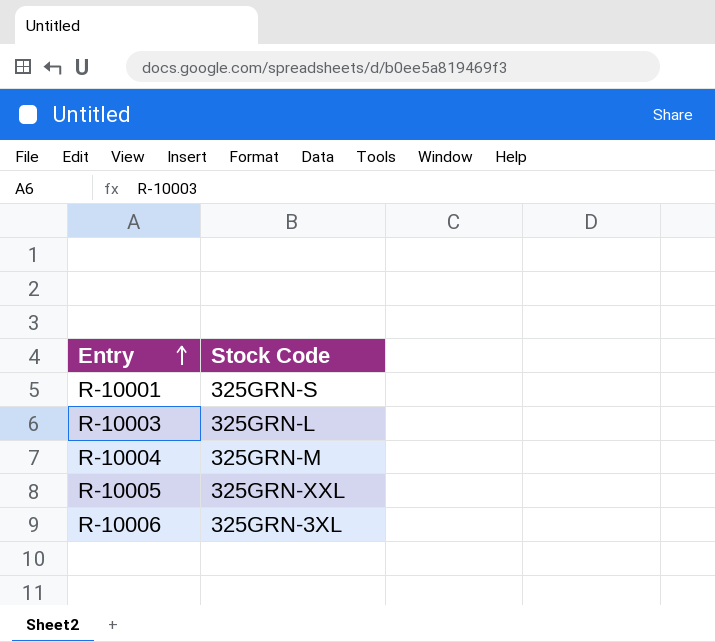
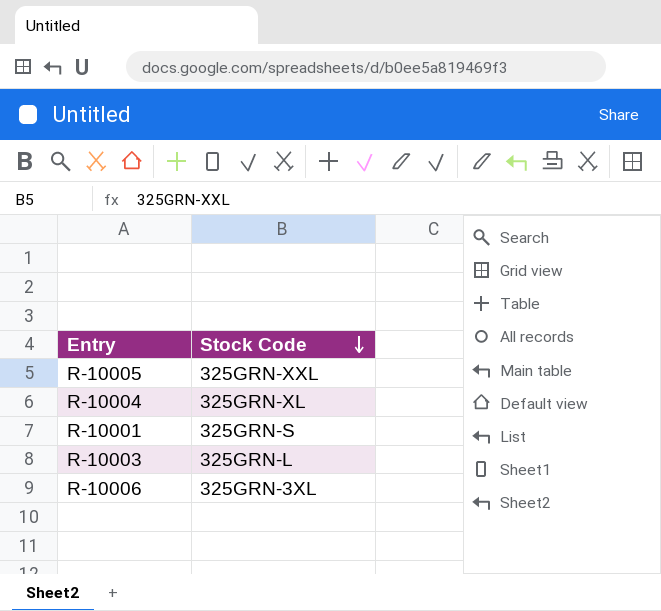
row order: Entry ascending -> Stock Code descending
R-10004 | Stock Code: 325GRN-M -> 325GRN-XL

